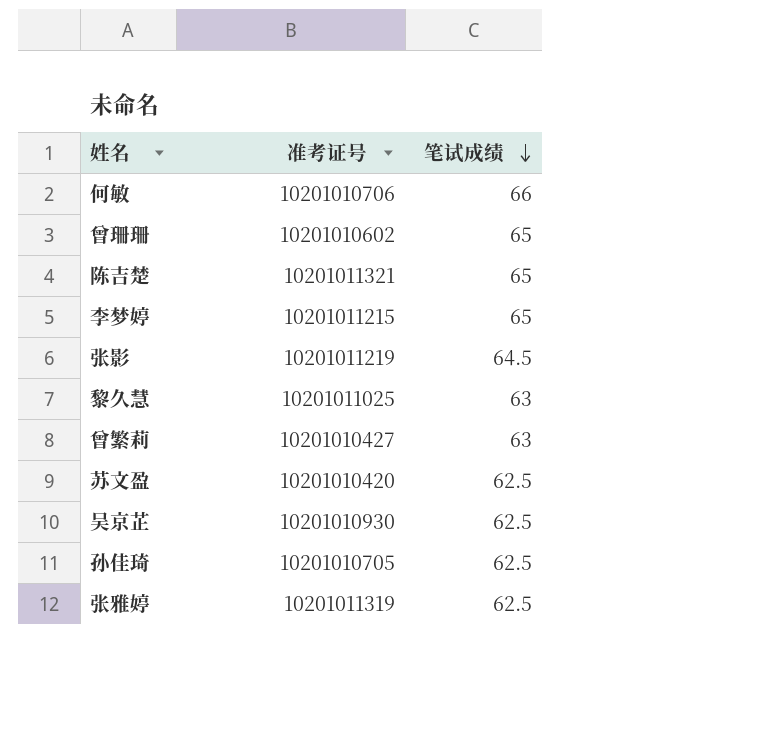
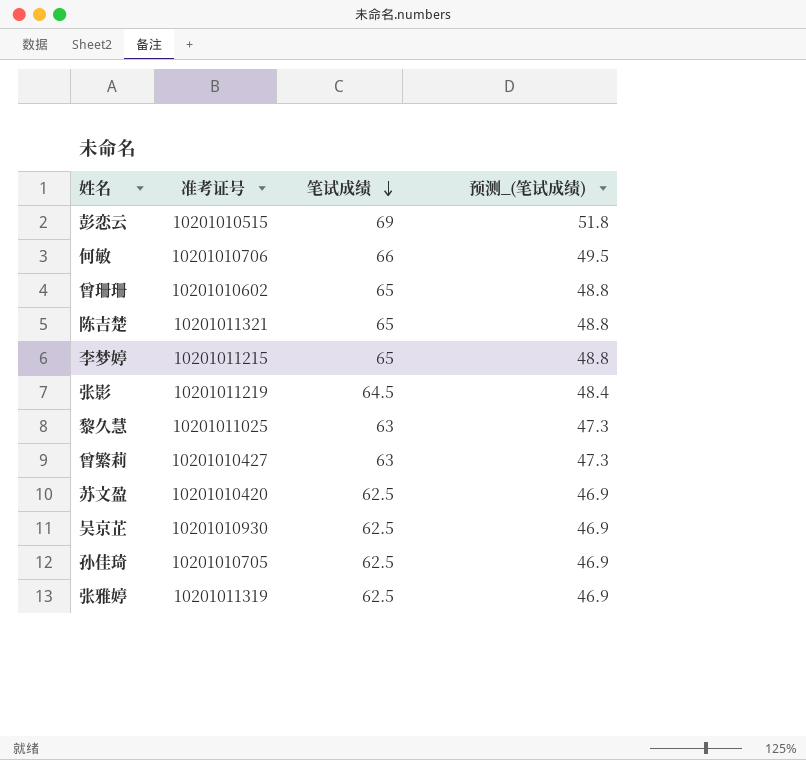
column 预测_(笔试成绩) | formula: none -> [笔试成绩] * 0.75
row 彭恋云: none -> 10201010515 | 69 | 51.8

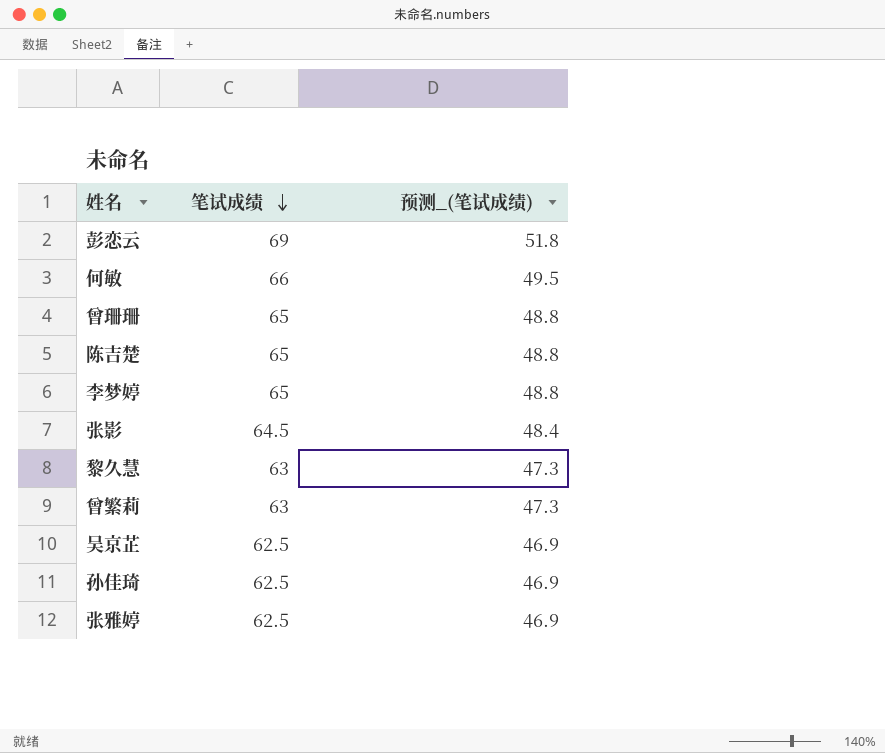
column 准考证号 | position: 2 -> none
row 苏文盈: 10201010420 | 62.5 | 46.9 -> none

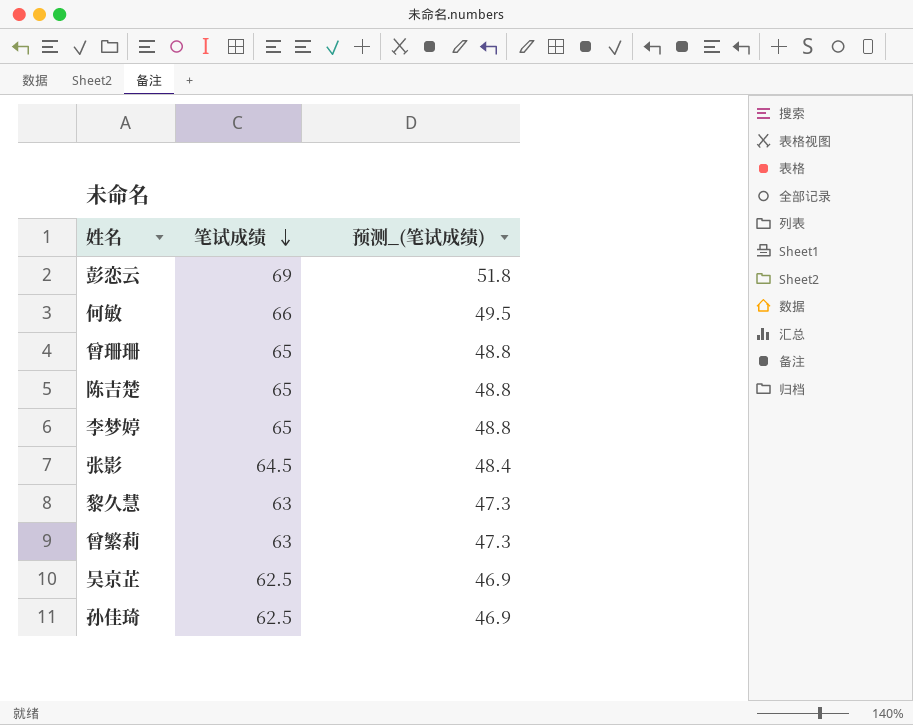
row 张雅婷: 62.5 | 46.9 -> none

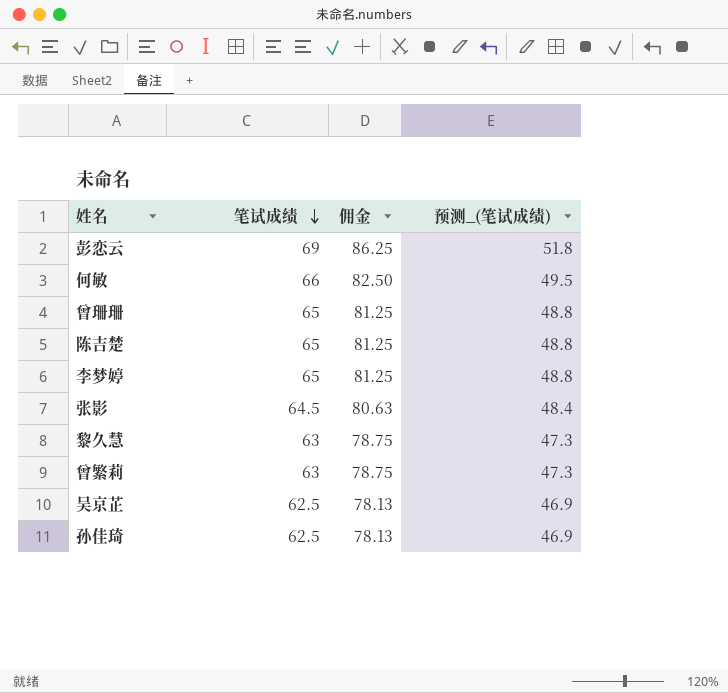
column 佣金 | formula: none -> [笔试成绩] * 1.25

